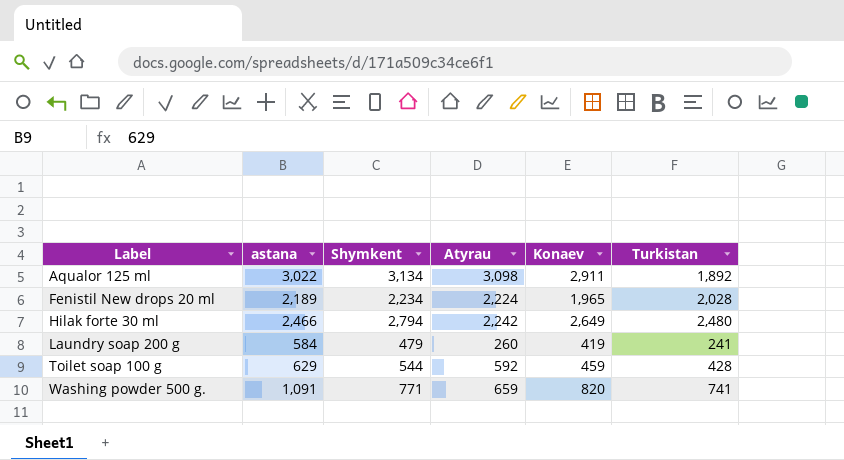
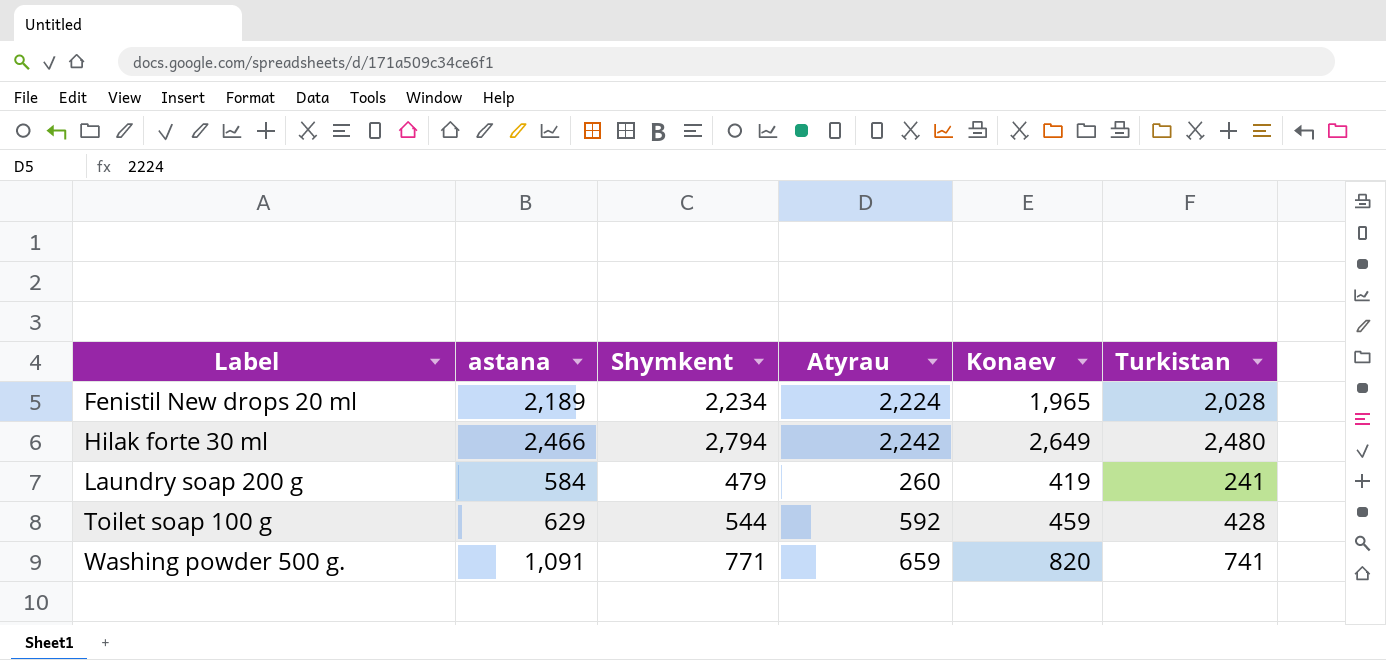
row Aqualor 125 ml: 3,022 | 3,134 | 3,098 | 2,911 | 1,892 -> none

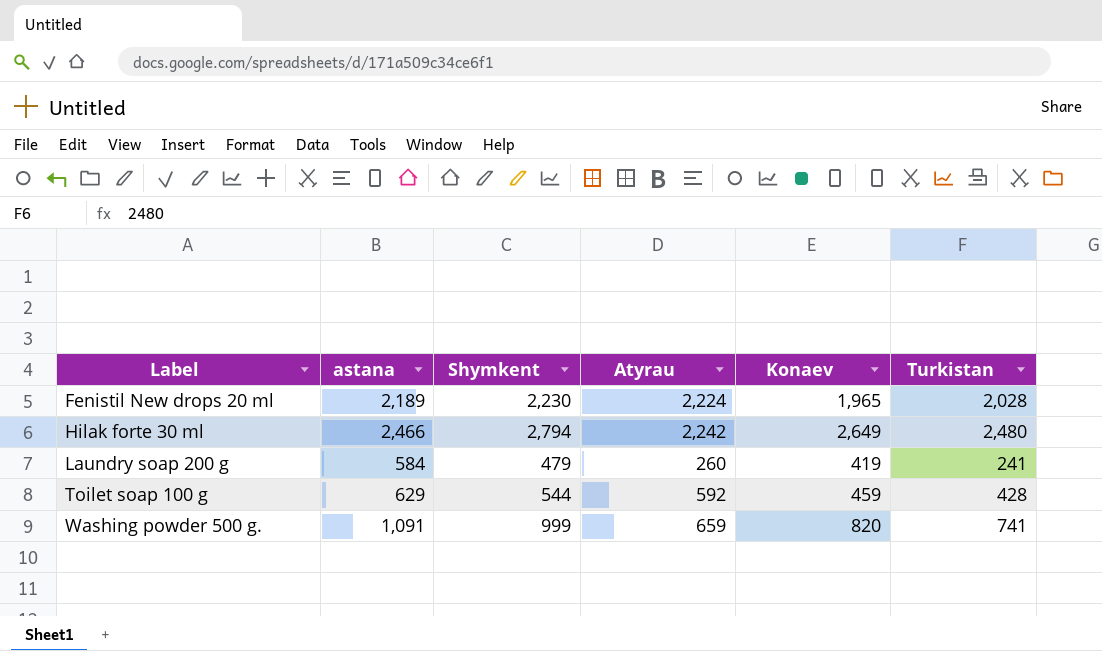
Fenistil New drops 20 ml | Shymkent: 2,234 -> 2,230
Washing powder 500 g. | Shymkent: 771 -> 999

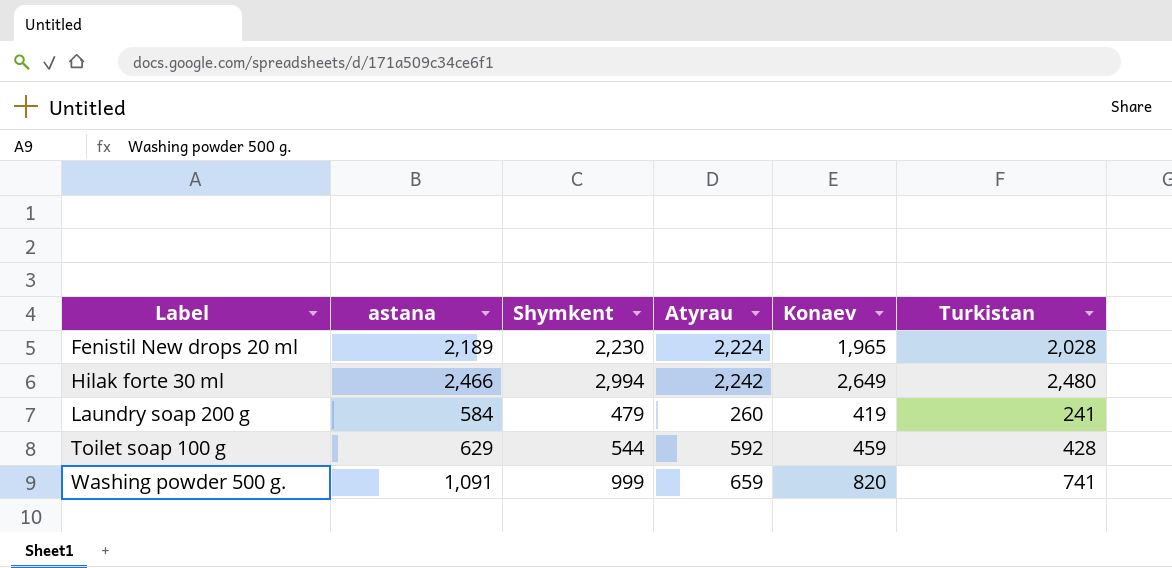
Hilak forte 30 ml | Shymkent: 2,794 -> 2,994

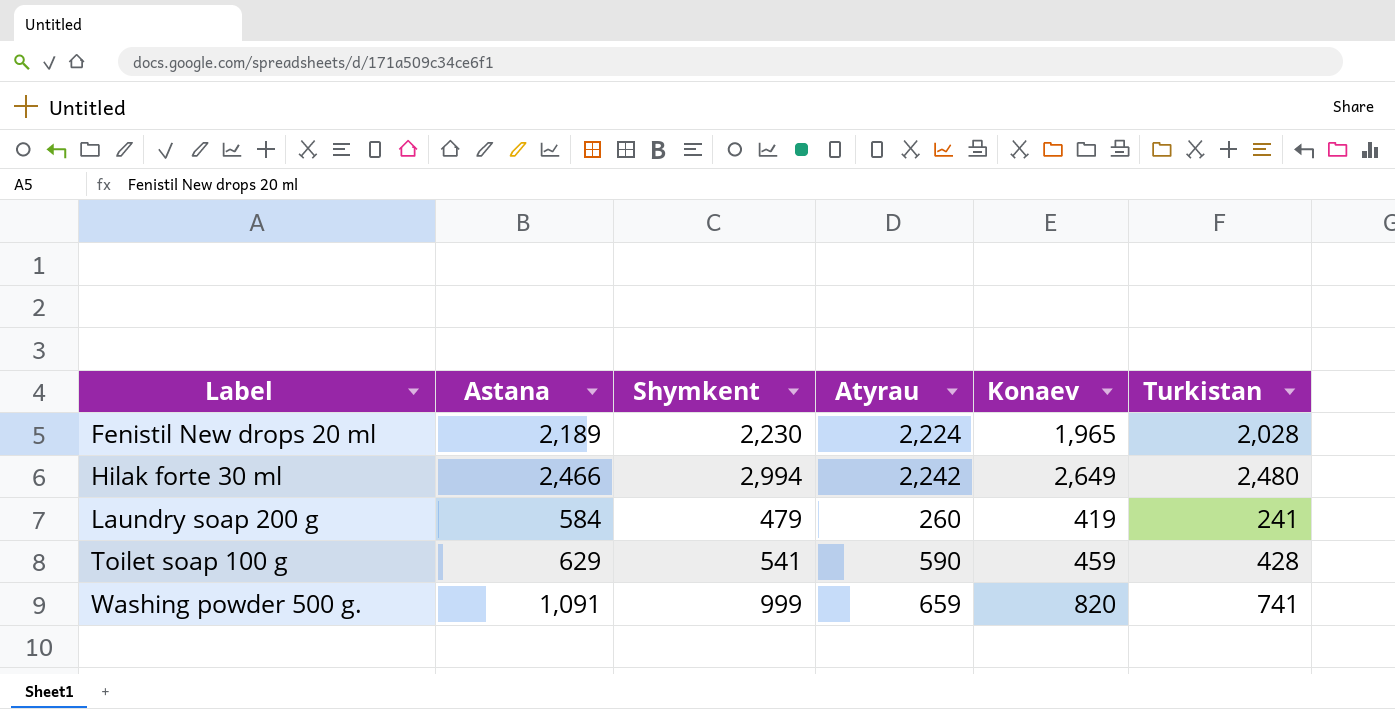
column name: astana -> Astana
Toilet soap 100 g | Shymkent: 544 -> 541
Toilet soap 100 g | Atyrau: 592 -> 590

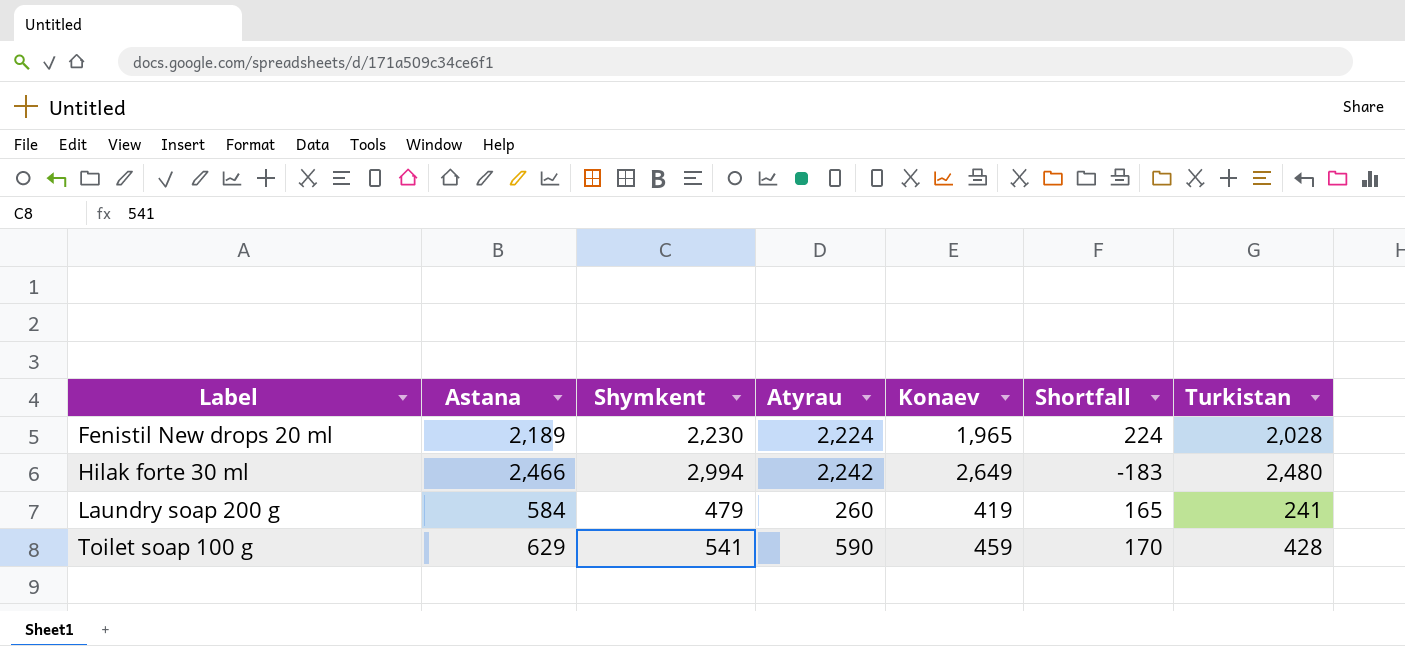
column Shortfall | formula: none -> [Astana] - [Konaev]
row Washing powder 500 g.: 1,091 | 999 | 659 | 820 | 741 -> none

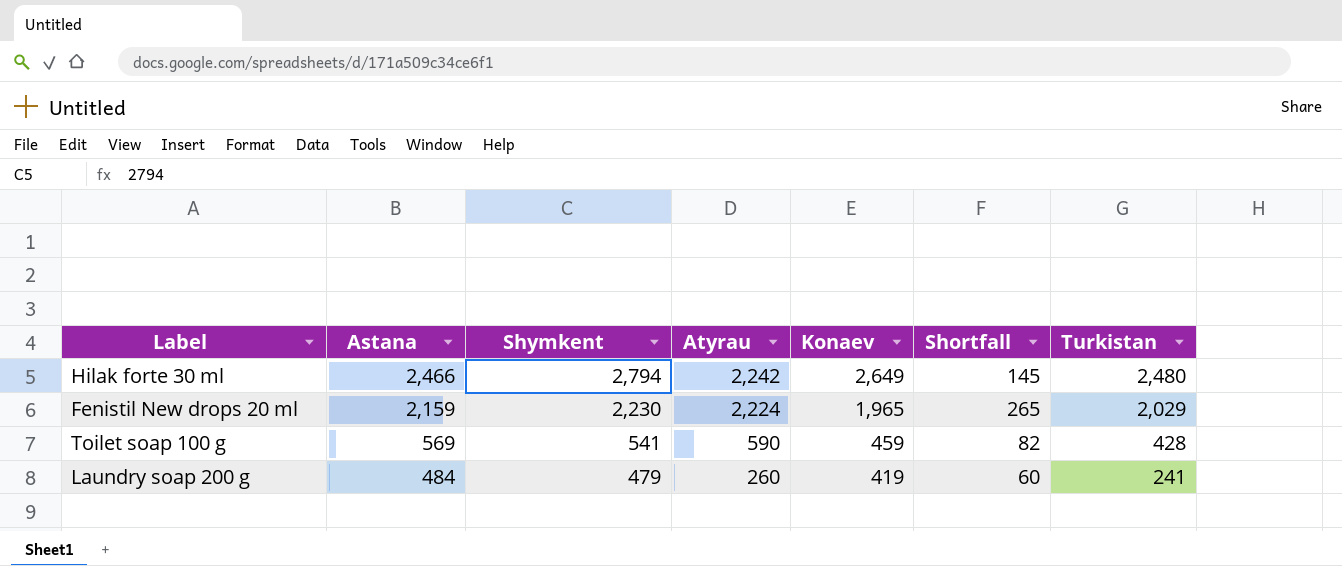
row order: Label ascending -> Astana descending
column Shortfall | formula: [Astana] - [Konaev] -> [Shymkent] - [Konaev]
Hilak forte 30 ml | Shymkent: 2,994 -> 2,794
Fenistil New drops 20 ml | Astana: 2,189 -> 2,159
Fenistil New drops 20 ml | Turkistan: 2,028 -> 2,029
Toilet soap 100 g | Astana: 629 -> 569
Laundry soap 200 g | Astana: 584 -> 484

